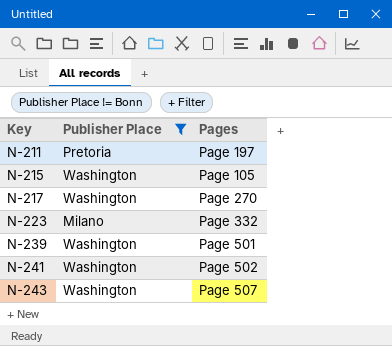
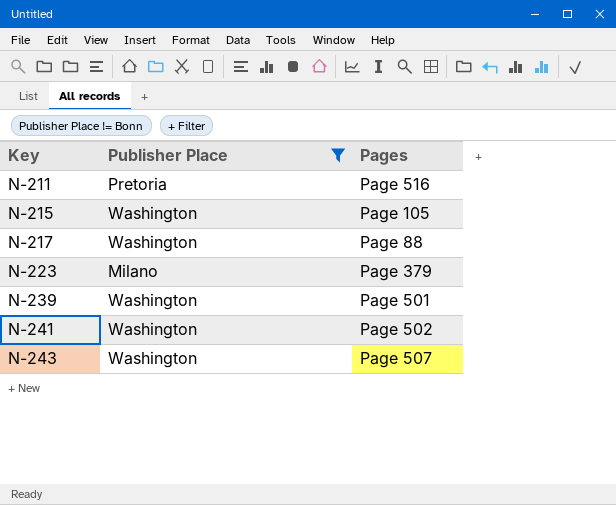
N-211 | Pages: Page 197 -> Page 516
N-217 | Pages: Page 270 -> Page 88
N-223 | Pages: Page 332 -> Page 379

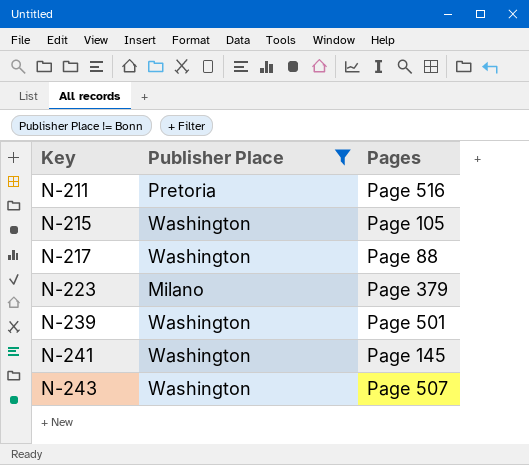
N-241 | Pages: Page 502 -> Page 145

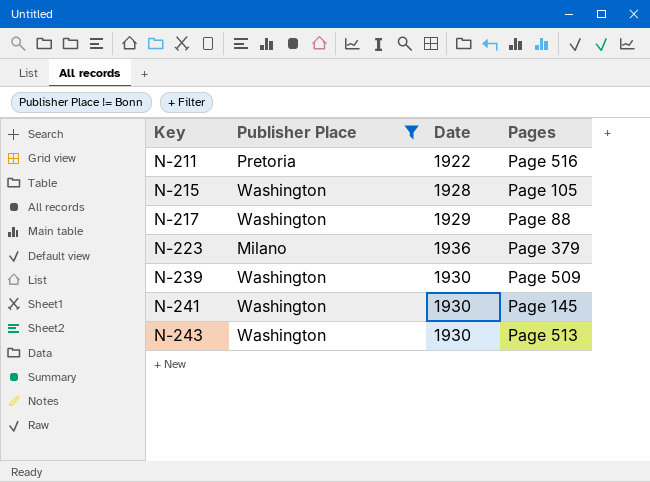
column Date | position: none -> 3
N-239 | Pages: Page 501 -> Page 509
N-243 | Pages: Page 507 -> Page 513

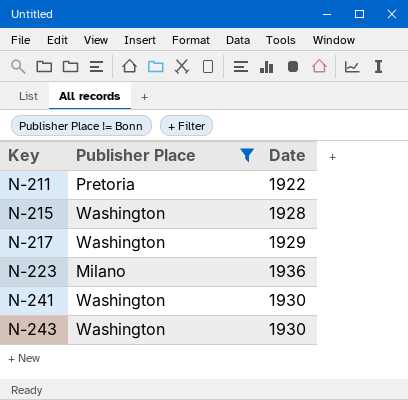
column Pages | position: 4 -> none
row N-239: Washington | 1930 | Page 509 -> none

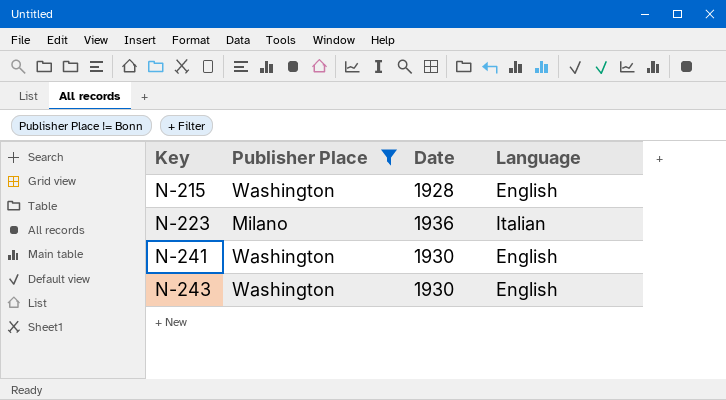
column Language | position: none -> 4
row N-211: Pretoria | 1922 -> none
row N-217: Washington | 1929 -> none

